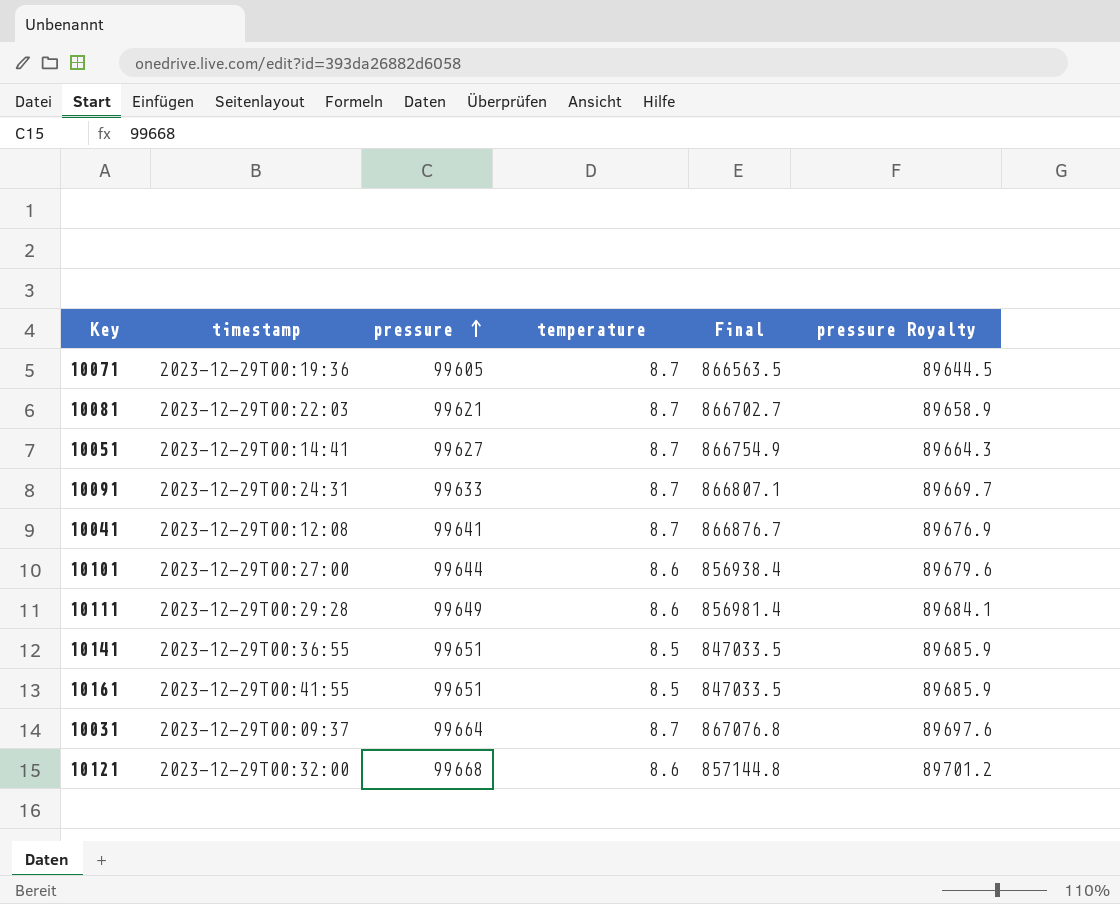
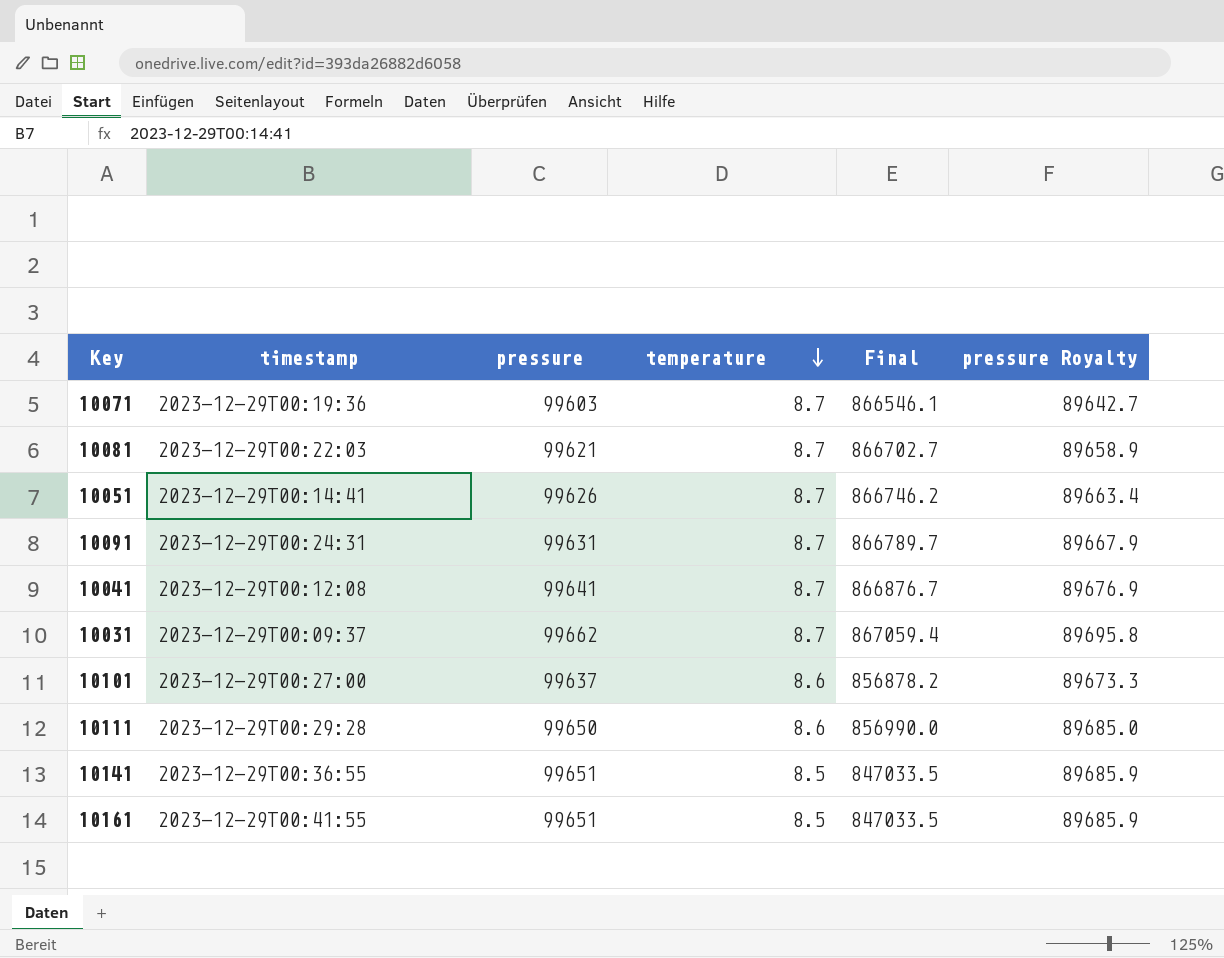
row order: pressure ascending -> temperature descending
row 10121: 2023-12-29T00:32:00 | 99668 | 8.6 | 857144.8 | 89701.2 -> none
10071 | pressure: 99605 -> 99603
10071 | Final: 866563.5 -> 866546.1
10071 | pressure Royalty: 89644.5 -> 89642.7
10051 | pressure: 99627 -> 99626
10051 | Final: 866754.9 -> 866746.2
10051 | pressure Royalty: 89664.3 -> 89663.4
10091 | pressure: 99633 -> 99631
10091 | Final: 866807.1 -> 866789.7
10091 | pressure Royalty: 89669.7 -> 89667.9
10031 | pressure: 99664 -> 99662
10031 | Final: 867076.8 -> 867059.4
10031 | pressure Royalty: 89697.6 -> 89695.8
10101 | pressure: 99644 -> 99637
10101 | Final: 856938.4 -> 856878.2
10101 | pressure Royalty: 89679.6 -> 89673.3
10111 | pressure: 99649 -> 99650
10111 | Final: 856981.4 -> 856990.0
10111 | pressure Royalty: 89684.1 -> 89685.0

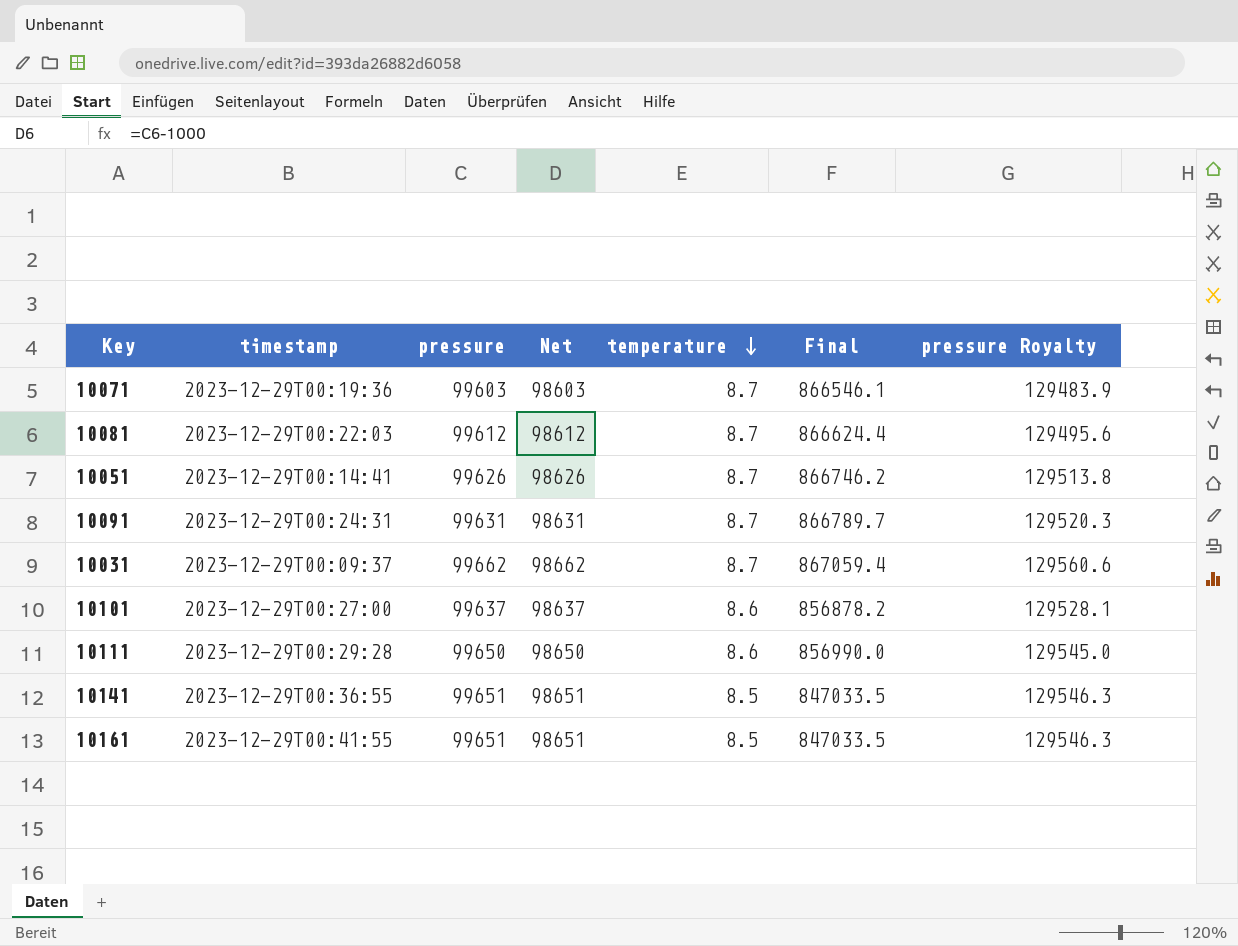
column Net | formula: none -> [pressure] - 1000
column pressure Royalty | formula: [pressure] * 0.9 -> [pressure] * 1.3
row 10041: 2023-12-29T00:12:08 | 99641 | 8.7 | 866876.7 | 89676.9 -> none
10081 | pressure: 99621 -> 99612
10081 | Final: 866702.7 -> 866624.4

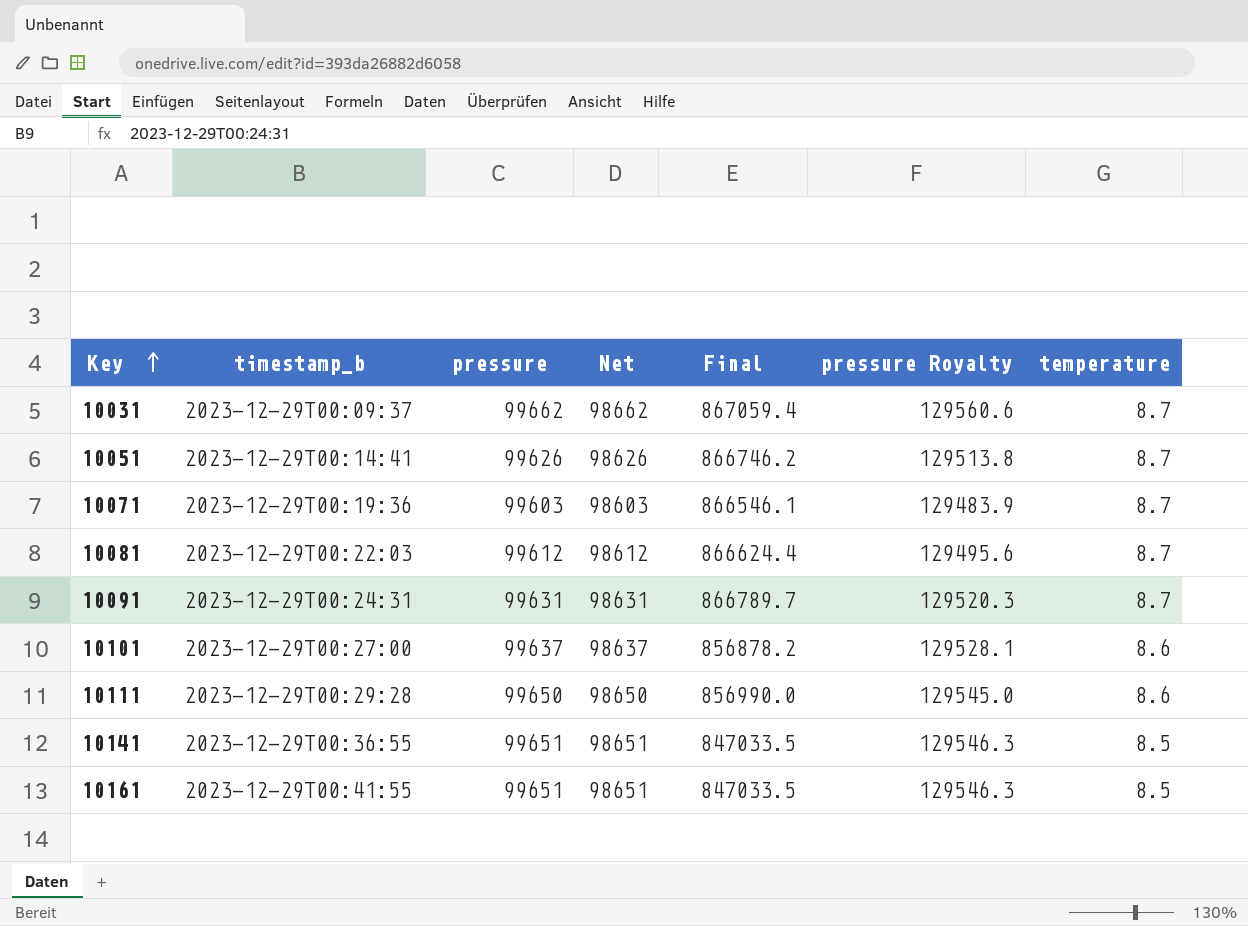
row order: temperature descending -> Key ascending
column name: timestamp -> timestamp_b
column temperature | position: 5 -> 7

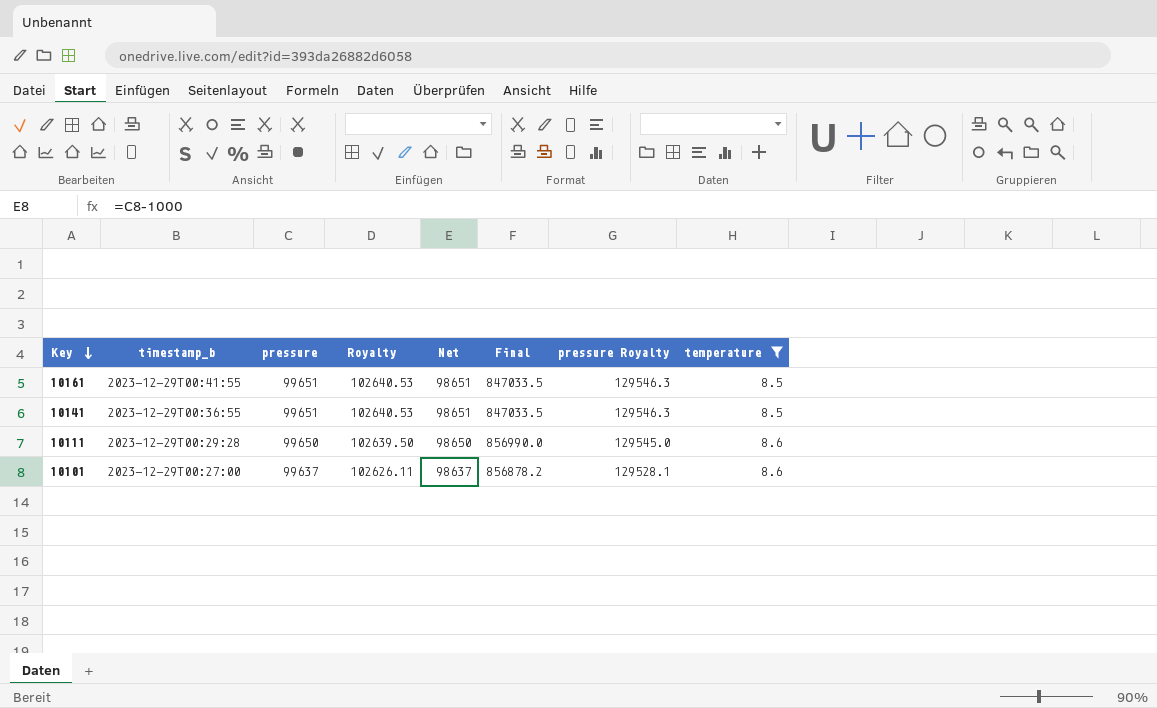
filter: none -> temperature != 8.7
row order: Key ascending -> Key descending
column Royalty | formula: none -> [pressure] * 1.03

